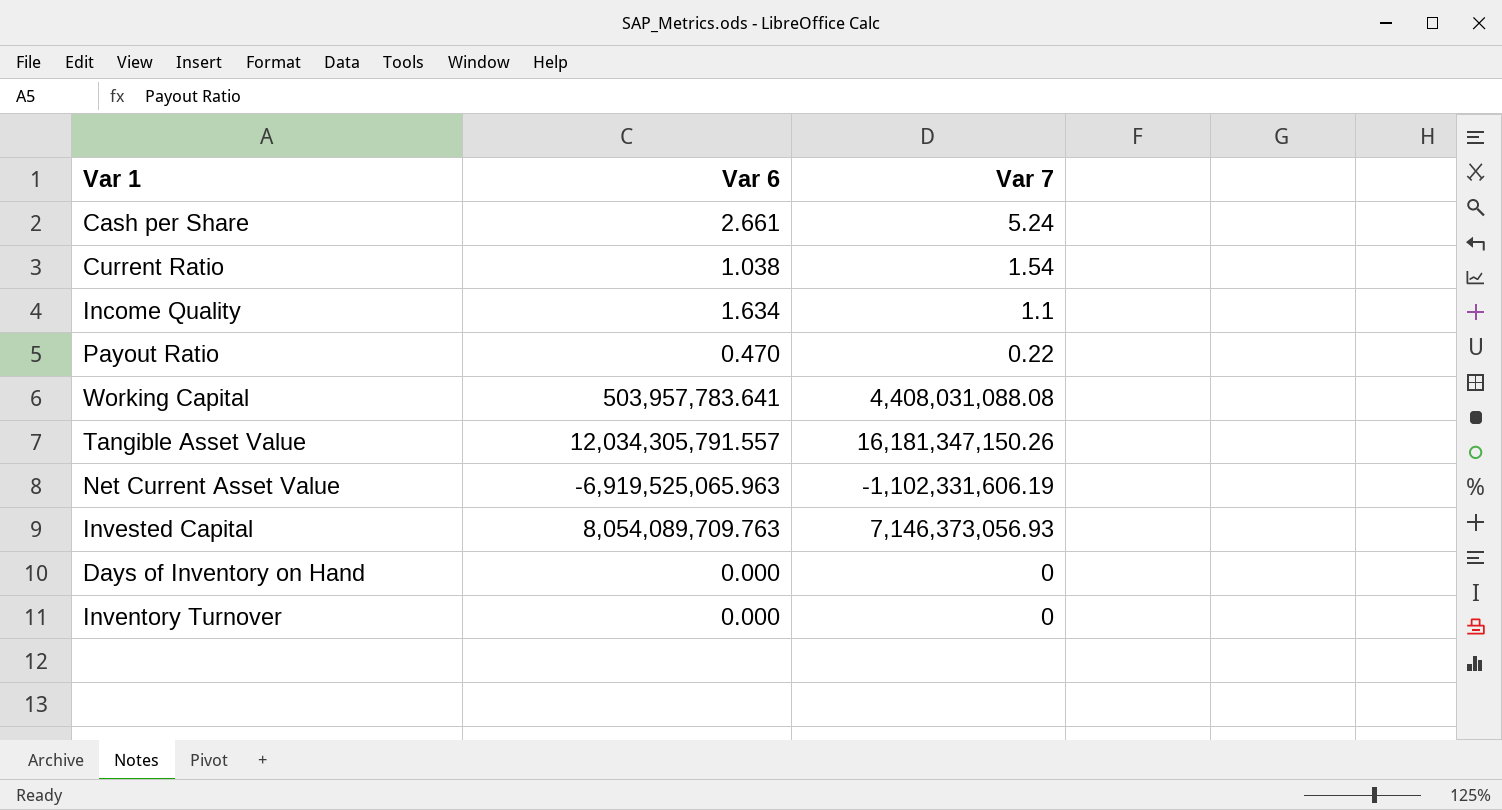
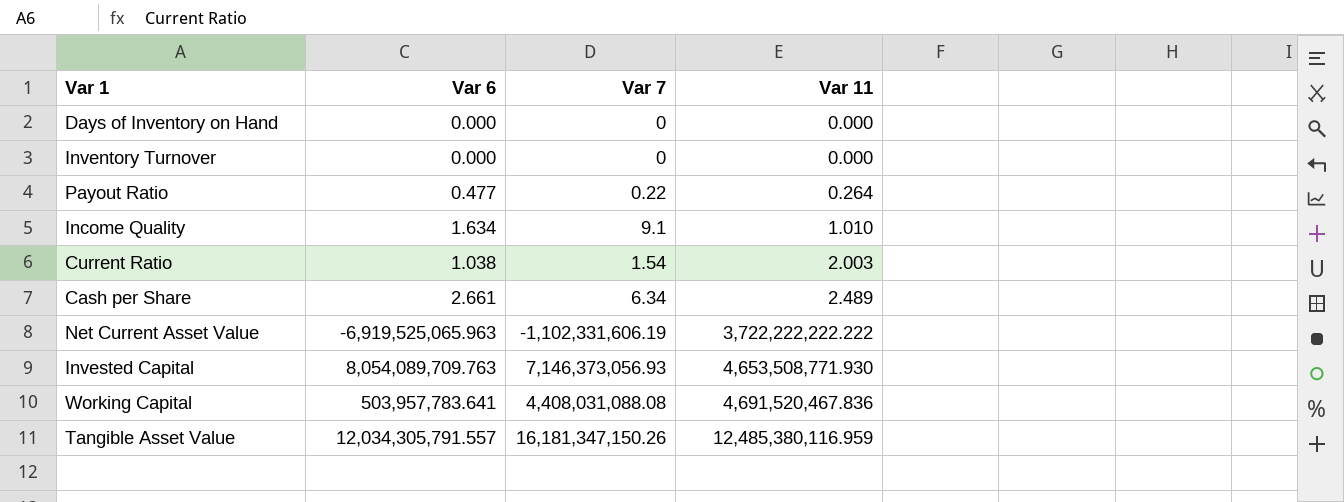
row order: none -> Var 11 ascending
column Var 11 | position: none -> 4
Payout Ratio | Var 6: 0.470 -> 0.477
Income Quality | Var 7: 1.1 -> 9.1
Cash per Share | Var 7: 5.24 -> 6.34

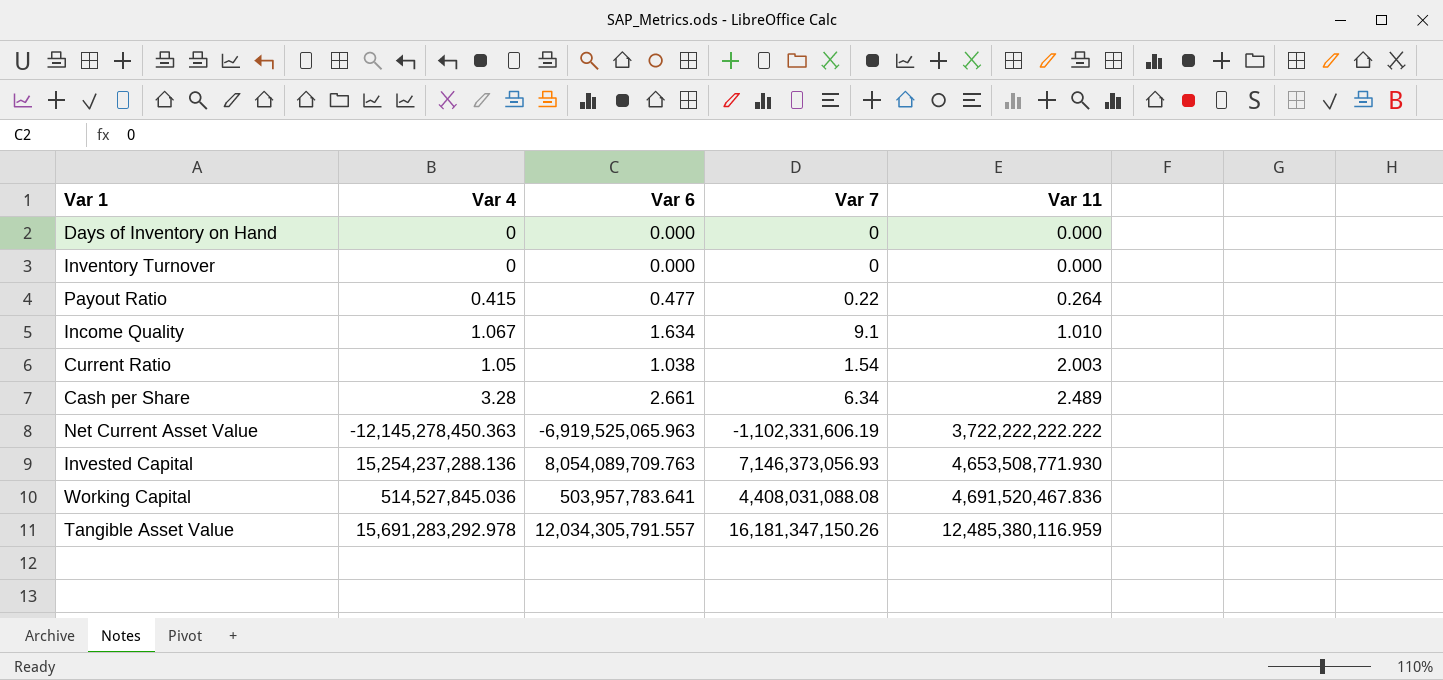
column Var 4 | position: none -> 2

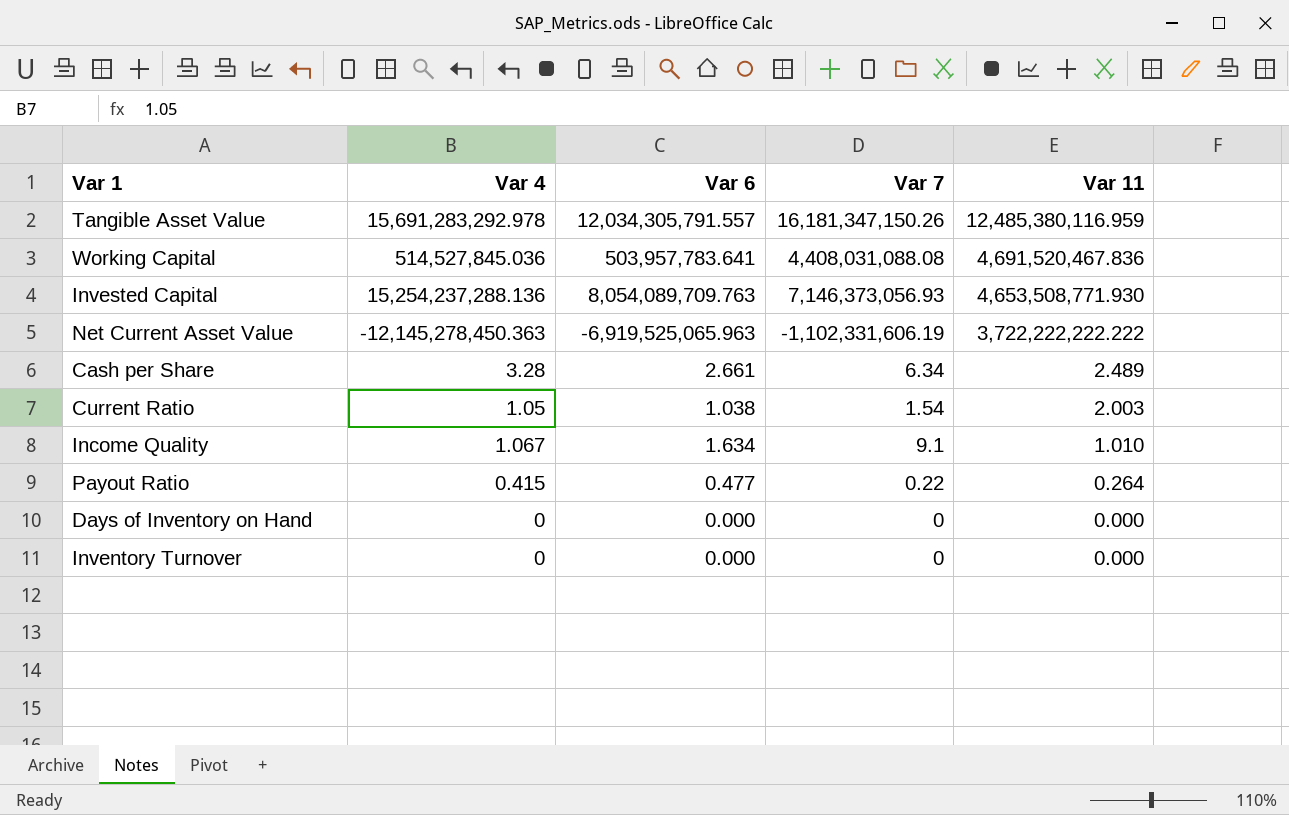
row order: Var 11 ascending -> Var 11 descending

